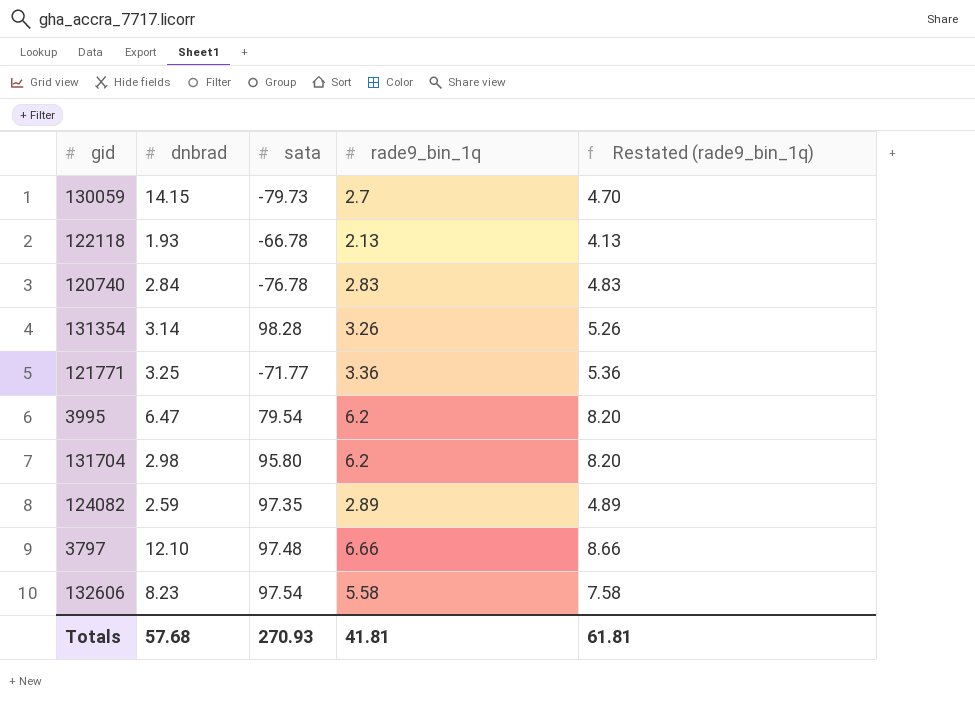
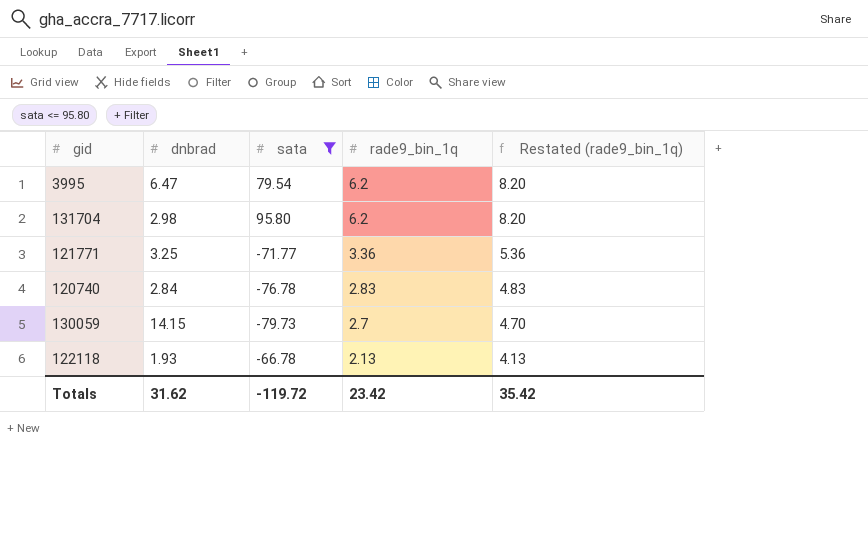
filter: none -> sata <= 95.80
row order: none -> rade9_bin_1q descending
Totals | dnbrad: 57.68 -> 31.62
Totals | sata: 270.93 -> -119.72
Totals | rade9_bin_1q: 41.81 -> 23.42
Totals | Restated (rade9_bin_1q): 61.81 -> 35.42

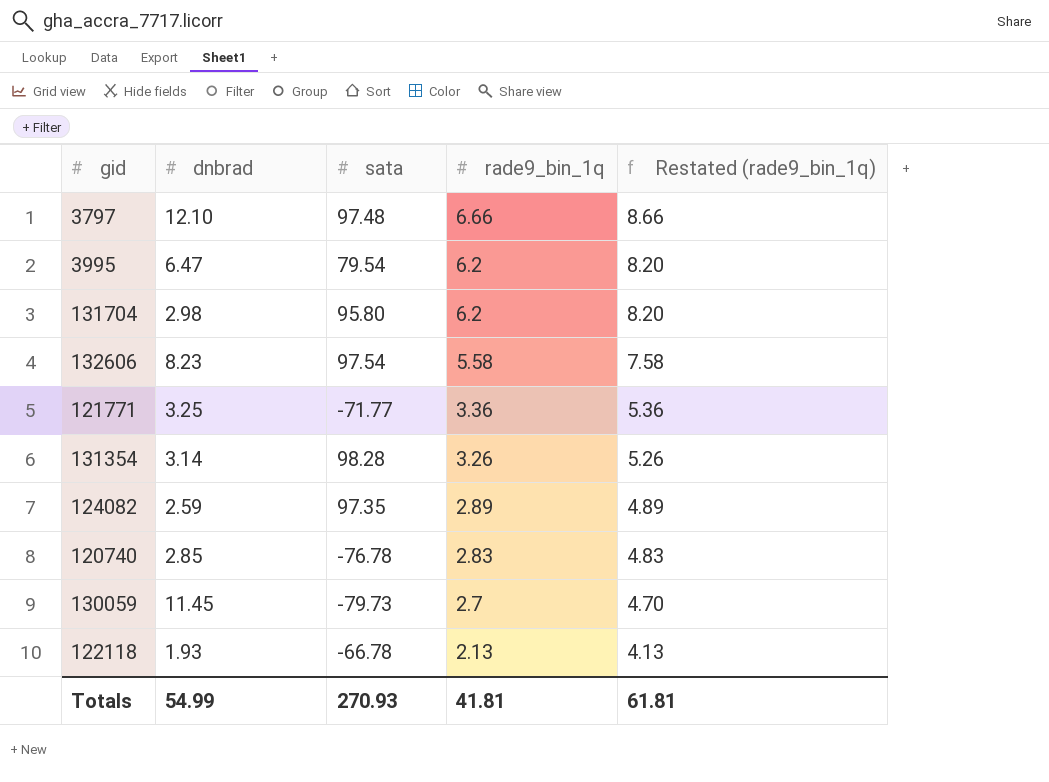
filter: sata <= 95.80 -> none
120740 | dnbrad: 2.84 -> 2.85
130059 | dnbrad: 14.15 -> 11.45
Totals | dnbrad: 31.62 -> 54.99
Totals | sata: -119.72 -> 270.93
Totals | rade9_bin_1q: 23.42 -> 41.81
Totals | Restated (rade9_bin_1q): 35.42 -> 61.81

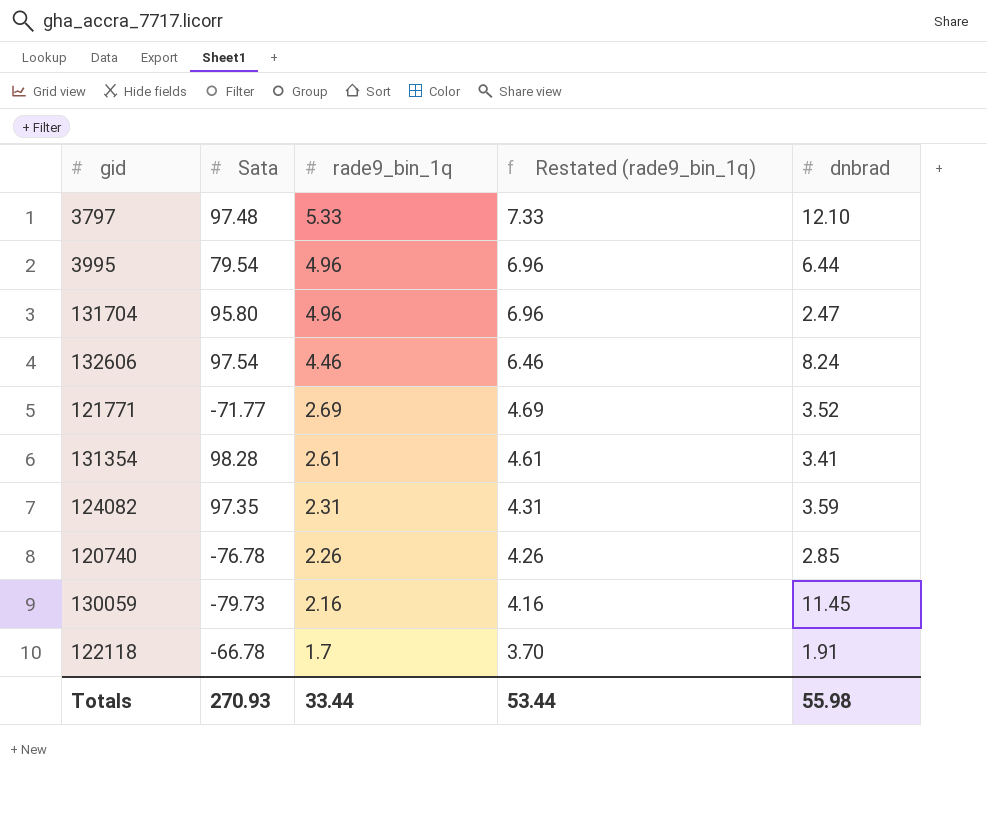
column name: sata -> Sata
column dnbrad | position: 2 -> 5
3797 | rade9_bin_1q: 6.66 -> 5.33
3797 | Restated (rade9_bin_1q): 8.66 -> 7.33
3995 | rade9_bin_1q: 6.2 -> 4.96
3995 | Restated (rade9_bin_1q): 8.20 -> 6.96
3995 | dnbrad: 6.47 -> 6.44
131704 | rade9_bin_1q: 6.2 -> 4.96
131704 | Restated (rade9_bin_1q): 8.20 -> 6.96
131704 | dnbrad: 2.98 -> 2.47
132606 | rade9_bin_1q: 5.58 -> 4.46
132606 | Restated (rade9_bin_1q): 7.58 -> 6.46
132606 | dnbrad: 8.23 -> 8.24
121771 | rade9_bin_1q: 3.36 -> 2.69
121771 | Restated (rade9_bin_1q): 5.36 -> 4.69
121771 | dnbrad: 3.25 -> 3.52
131354 | rade9_bin_1q: 3.26 -> 2.61
131354 | Restated (rade9_bin_1q): 5.26 -> 4.61
131354 | dnbrad: 3.14 -> 3.41
124082 | rade9_bin_1q: 2.89 -> 2.31
124082 | Restated (rade9_bin_1q): 4.89 -> 4.31
124082 | dnbrad: 2.59 -> 3.59
120740 | rade9_bin_1q: 2.83 -> 2.26
120740 | Restated (rade9_bin_1q): 4.83 -> 4.26
130059 | rade9_bin_1q: 2.7 -> 2.16
130059 | Restated (rade9_bin_1q): 4.70 -> 4.16
122118 | rade9_bin_1q: 2.13 -> 1.7
122118 | Restated (rade9_bin_1q): 4.13 -> 3.70
122118 | dnbrad: 1.93 -> 1.91
Totals | rade9_bin_1q: 41.81 -> 33.44
Totals | Restated (rade9_bin_1q): 61.81 -> 53.44
Totals | dnbrad: 54.99 -> 55.98

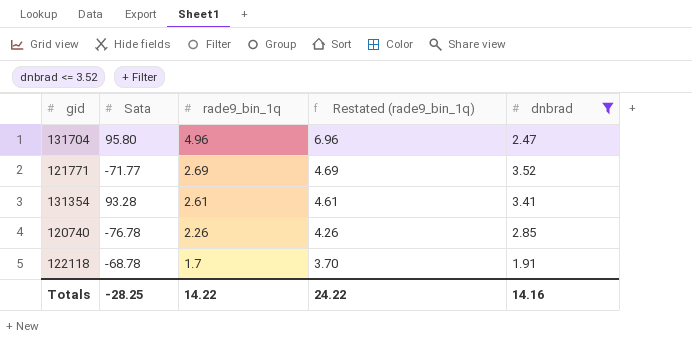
filter: none -> dnbrad <= 3.52
131354 | Sata: 98.28 -> 93.28
122118 | Sata: -66.78 -> -68.78
Totals | Sata: 270.93 -> -28.25
Totals | rade9_bin_1q: 33.44 -> 14.22
Totals | Restated (rade9_bin_1q): 53.44 -> 24.22
Totals | dnbrad: 55.98 -> 14.16

